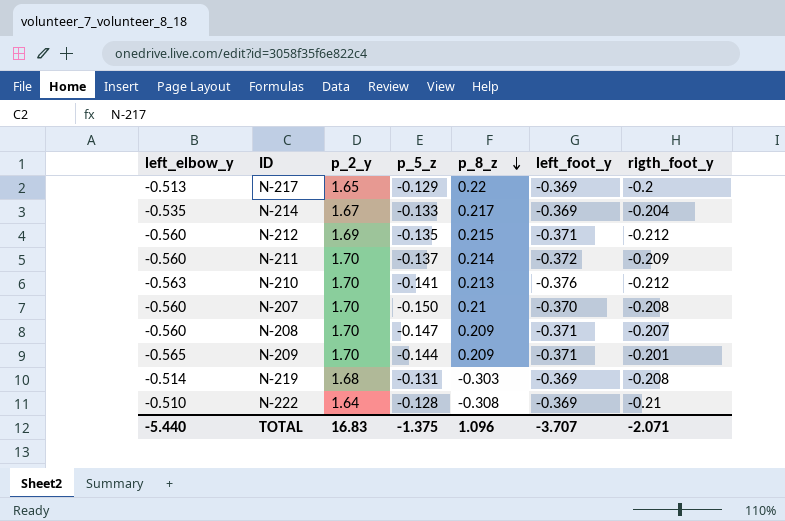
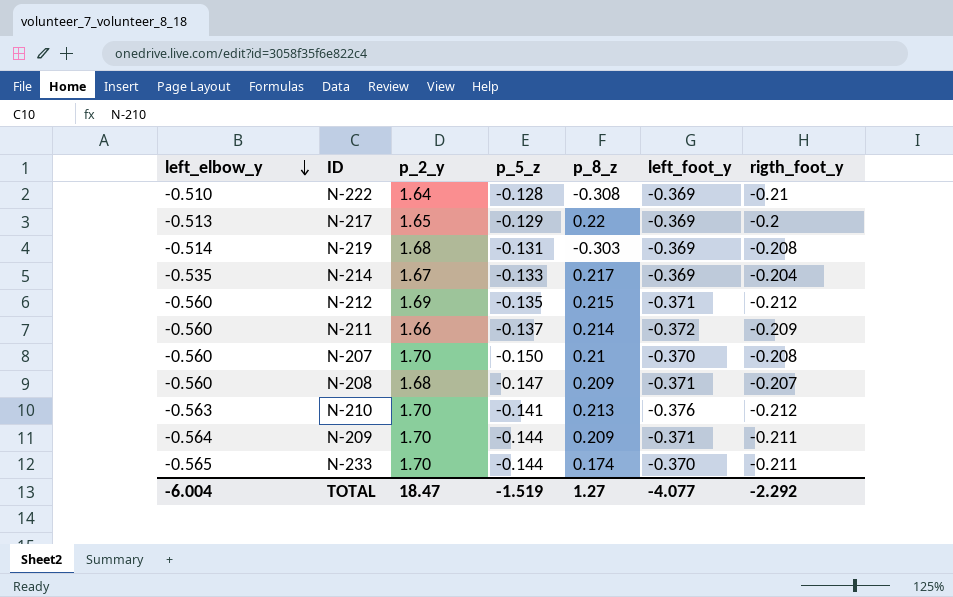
row order: p_8_z descending -> left_elbow_y descending
N-211 | p_2_y: 1.70 -> 1.66
N-208 | p_2_y: 1.70 -> 1.68
N-209 | left_elbow_y: -0.565 -> -0.564
N-209 | rigth_foot_y: -0.201 -> -0.211
row N-233: none -> -0.565 | 1.70 | -0.144 | 0.174 | -0.370 | -0.211
TOTAL | left_elbow_y: -5.440 -> -6.004
TOTAL | p_2_y: 16.83 -> 18.47
TOTAL | p_5_z: -1.375 -> -1.519
TOTAL | p_8_z: 1.096 -> 1.27
TOTAL | left_foot_y: -3.707 -> -4.077
TOTAL | rigth_foot_y: -2.071 -> -2.292

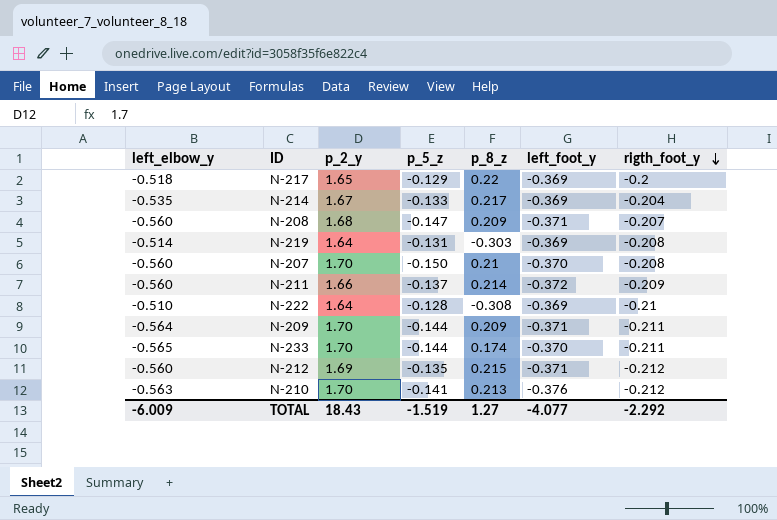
row order: left_elbow_y descending -> rigth_foot_y descending
N-217 | left_elbow_y: -0.513 -> -0.518
N-219 | p_2_y: 1.68 -> 1.64
TOTAL | left_elbow_y: -6.004 -> -6.009
TOTAL | p_2_y: 18.47 -> 18.43

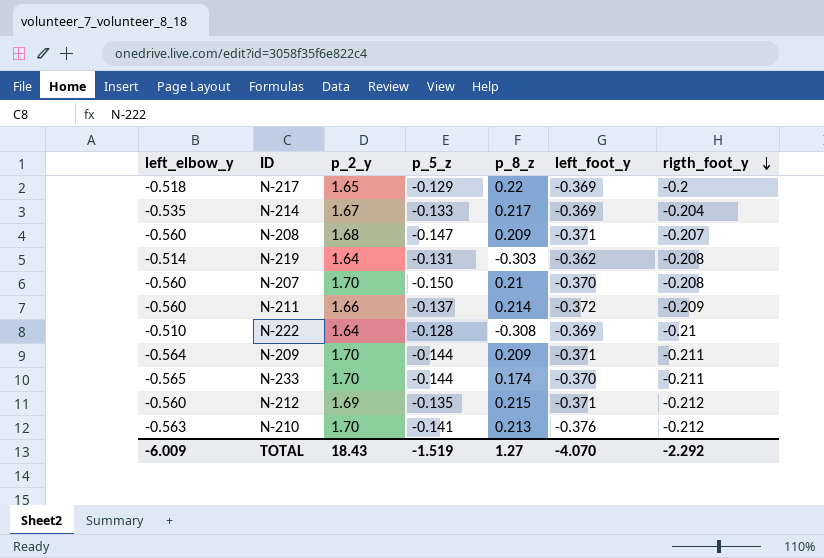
N-219 | left_foot_y: -0.369 -> -0.362
TOTAL | left_foot_y: -4.077 -> -4.070

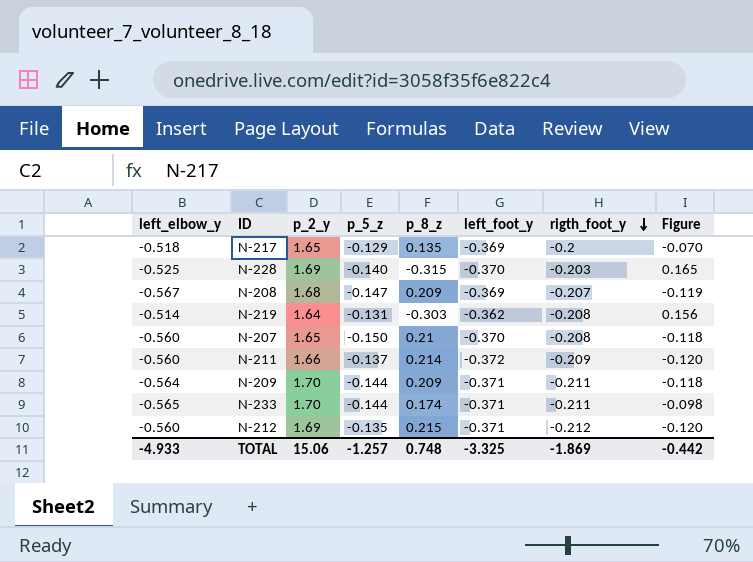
column Figure | formula: none -> [left_elbow_y] * [p_8_z]
row N-214: -0.535 | 1.67 | -0.133 | 0.217 | -0.369 | -0.204 -> none
row N-222: -0.510 | 1.64 | -0.128 | -0.308 | -0.369 | -0.21 -> none
row N-210: -0.563 | 1.70 | -0.141 | 0.213 | -0.376 | -0.212 -> none
N-217 | p_8_z: 0.22 -> 0.135
row N-228: none -> -0.525 | 1.69 | -0.140 | -0.315 | -0.370 | -0.203 | 0.165
N-208 | left_elbow_y: -0.560 -> -0.567
N-208 | left_foot_y: -0.371 -> -0.369
N-207 | p_2_y: 1.70 -> 1.65
N-233 | left_foot_y: -0.370 -> -0.371
TOTAL | left_elbow_y: -6.009 -> -4.933
TOTAL | p_2_y: 18.43 -> 15.06
TOTAL | p_5_z: -1.519 -> -1.257
TOTAL | p_8_z: 1.27 -> 0.748
TOTAL | left_foot_y: -4.070 -> -3.325
TOTAL | rigth_foot_y: -2.292 -> -1.869

